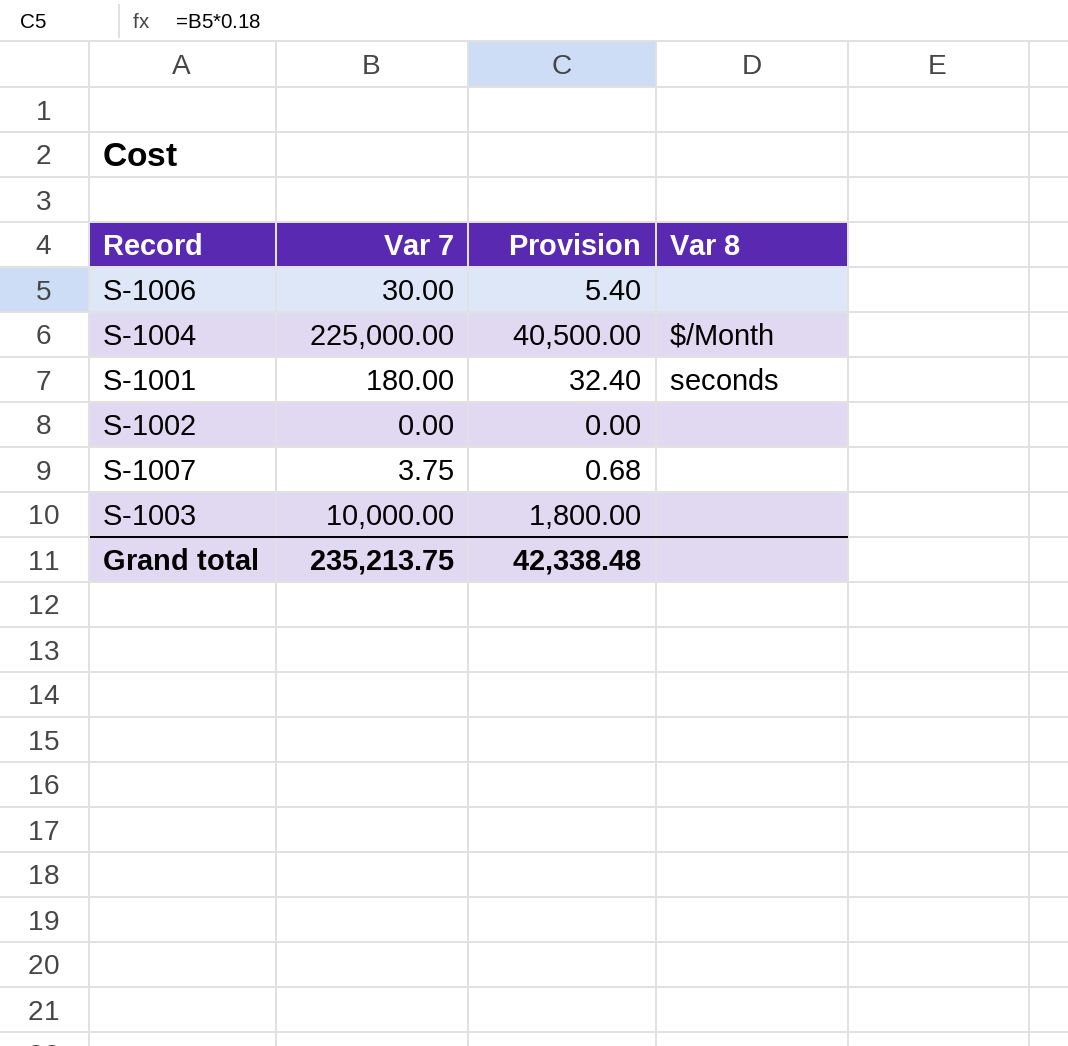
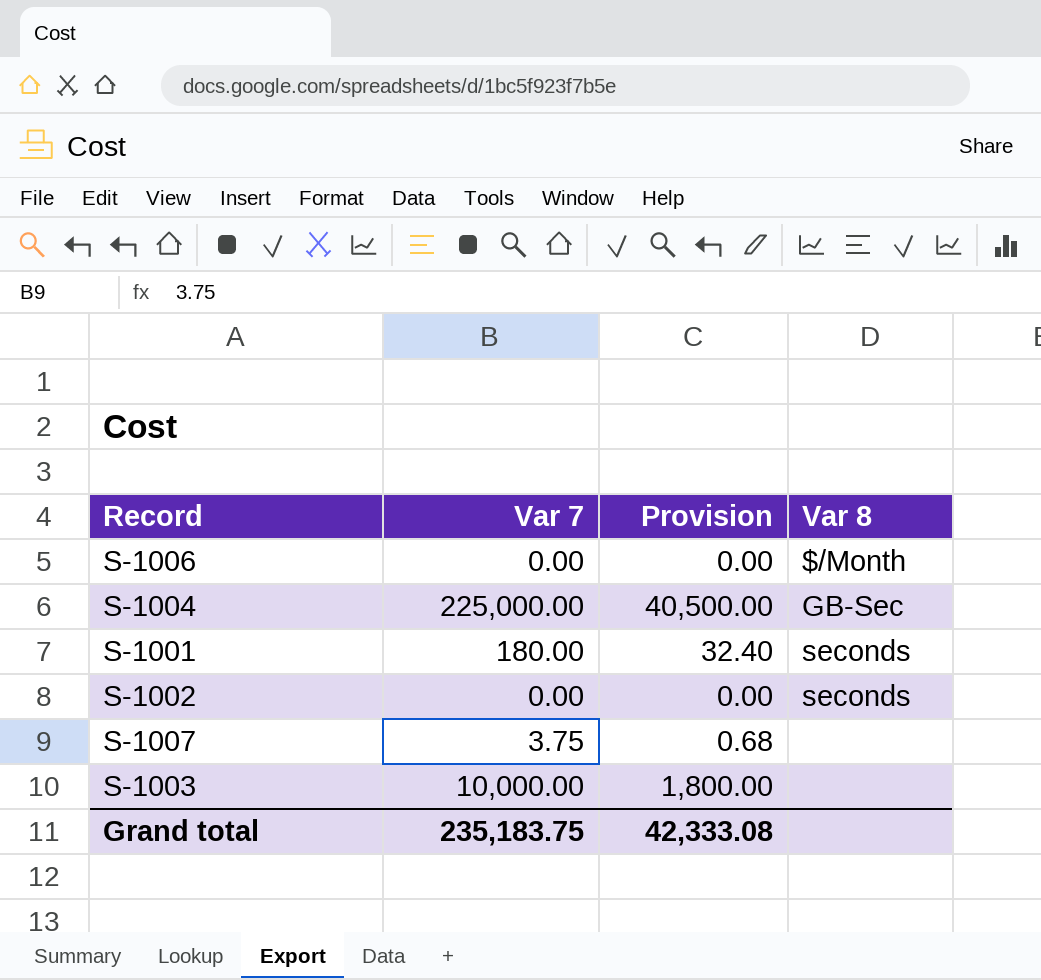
S-1006 | Var 7: 30.00 -> 0.00
S-1006 | Provision: 5.40 -> 0.00
S-1006 | Var 8: none -> $/Month
S-1004 | Var 8: $/Month -> GB-Sec
S-1002 | Var 8: none -> seconds
Grand total | Var 7: 235,213.75 -> 235,183.75
Grand total | Provision: 42,338.48 -> 42,333.08

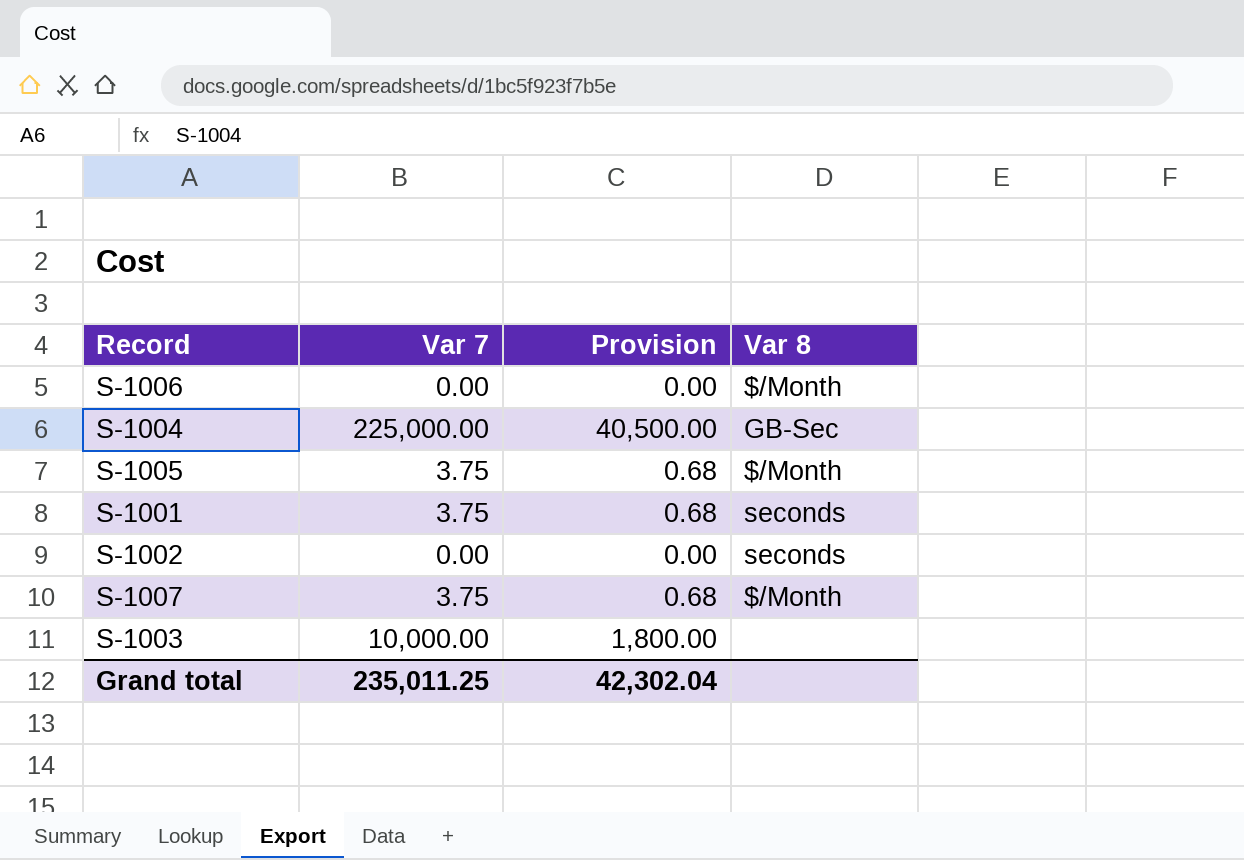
row S-1005: none -> 3.75 | 0.68 | $/Month
S-1001 | Var 7: 180.00 -> 3.75
S-1001 | Provision: 32.40 -> 0.68
S-1007 | Var 8: none -> $/Month
Grand total | Var 7: 235,183.75 -> 235,011.25
Grand total | Provision: 42,333.08 -> 42,302.04

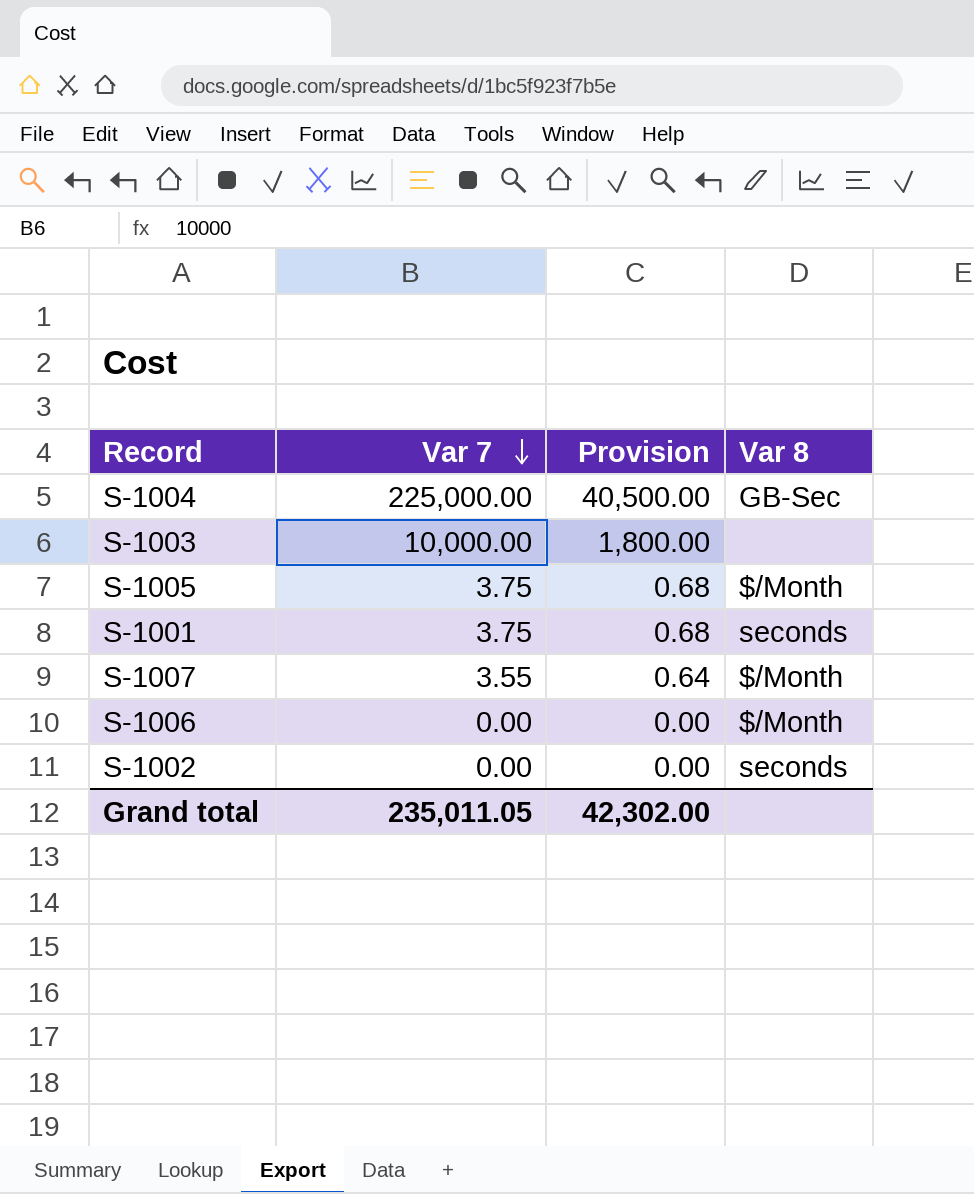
row order: none -> Var 7 descending
S-1007 | Var 7: 3.75 -> 3.55
S-1007 | Provision: 0.68 -> 0.64
Grand total | Var 7: 235,011.25 -> 235,011.05
Grand total | Provision: 42,302.04 -> 42,302.00

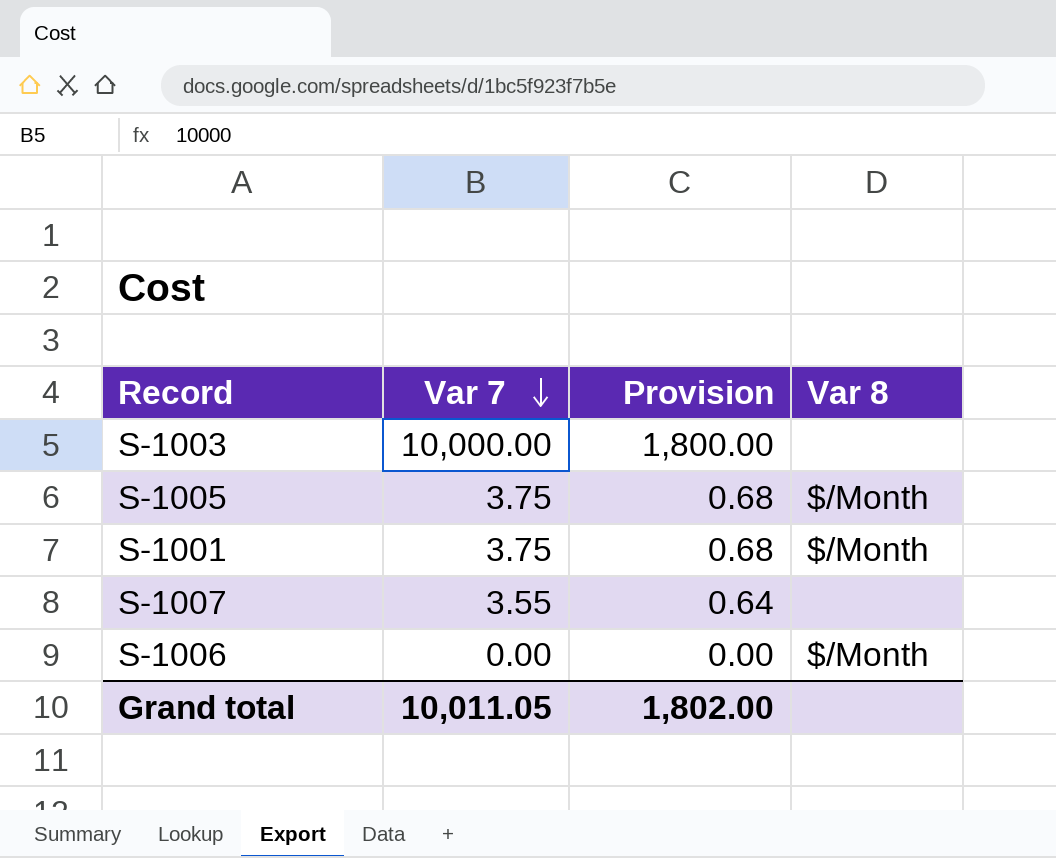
row S-1004: 225,000.00 | 40,500.00 | GB-Sec -> none
row S-1002: 0.00 | 0.00 | seconds -> none
S-1001 | Var 8: seconds -> $/Month
S-1007 | Var 8: $/Month -> none
Grand total | Var 7: 235,011.05 -> 10,011.05
Grand total | Provision: 42,302.00 -> 1,802.00

